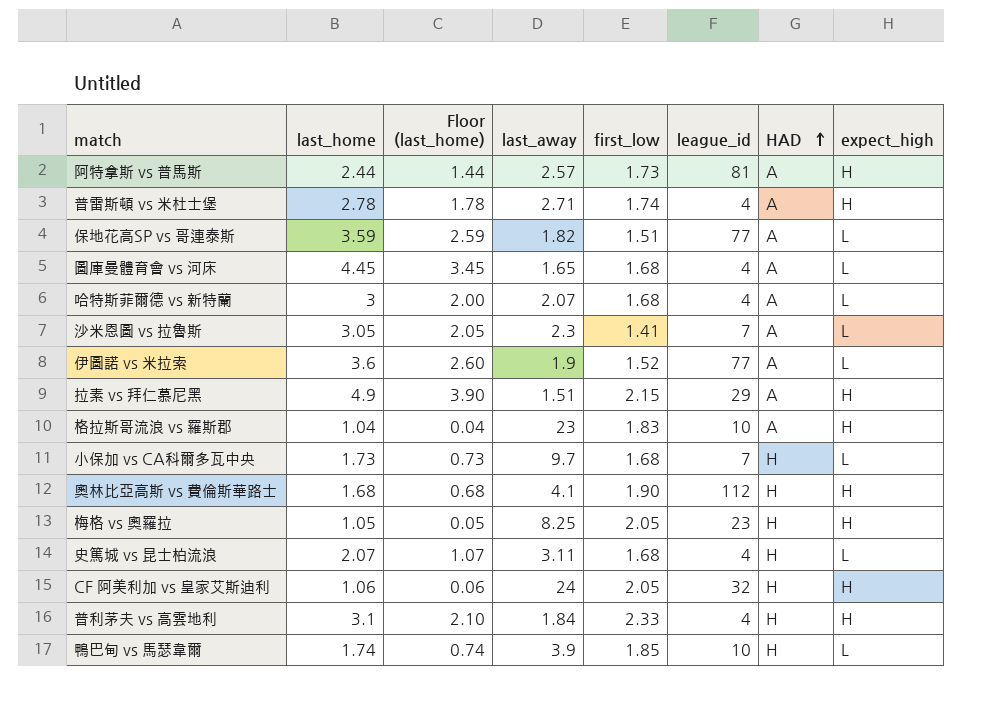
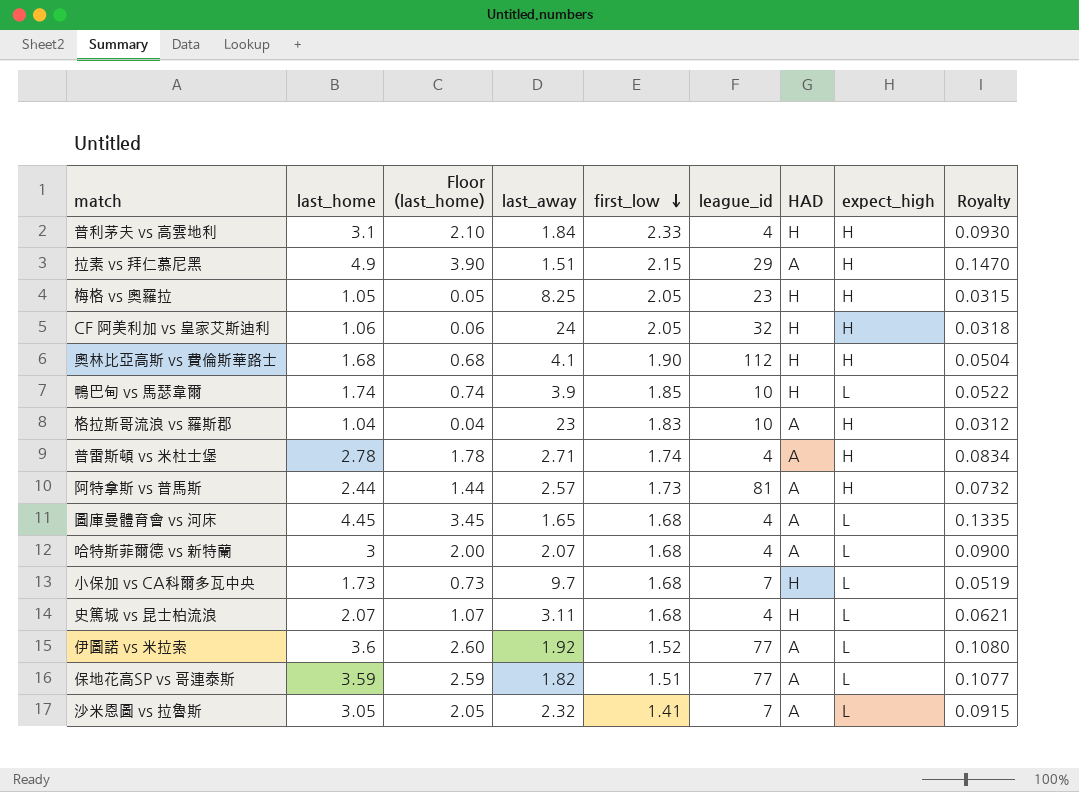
row order: HAD ascending -> first_low descending
column Royalty | formula: none -> [last_home] * 0.03
伊圖諾 vs 米拉索 | last_away: 1.9 -> 1.92
沙米恩圖 vs 拉魯斯 | last_away: 2.3 -> 2.32

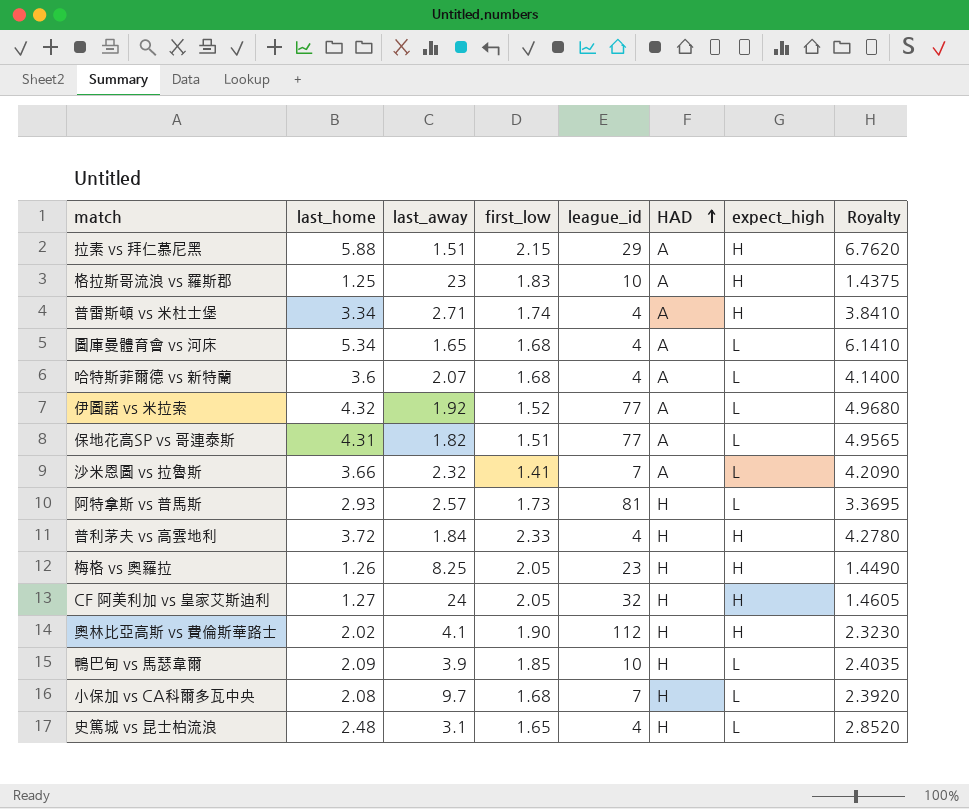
row order: first_low descending -> HAD ascending
column Floor (last_home) | formula: [last_home] - 1 -> none
column Royalty | formula: [last_home] * 0.03 -> [last_home] * 1.15
拉素 vs 拜仁慕尼黑 | last_home: 4.9 -> 5.88
格拉斯哥流浪 vs 羅斯郡 | last_home: 1.04 -> 1.25
普雷斯頓 vs 米杜士堡 | last_home: 2.78 -> 3.34
圖庫曼體育會 vs 河床 | last_home: 4.45 -> 5.34
哈特斯菲爾德 vs 新特蘭 | last_home: 3 -> 3.6
伊圖諾 vs 米拉索 | last_home: 3.6 -> 4.32
保地花高SP vs 哥連泰斯 | last_home: 3.59 -> 4.31
沙米恩圖 vs 拉魯斯 | last_home: 3.05 -> 3.66
阿特拿斯 vs 普馬斯 | last_home: 2.44 -> 2.93
阿特拿斯 vs 普馬斯 | HAD: A -> H
阿特拿斯 vs 普馬斯 | expect_high: H -> L
普利茅夫 vs 高雲地利 | last_home: 3.1 -> 3.72
梅格 vs 奧羅拉 | last_home: 1.05 -> 1.26
CF 阿美利加 vs 皇家艾斯迪利 | last_home: 1.06 -> 1.27
奧林比亞高斯 vs 費倫斯華路士 | last_home: 1.68 -> 2.02
鴨巴甸 vs 馬瑟韋爾 | last_home: 1.74 -> 2.09
小保加 vs CA科爾多瓦中央 | last_home: 1.73 -> 2.08
史篤城 vs 昆士柏流浪 | last_home: 2.07 -> 2.48
史篤城 vs 昆士柏流浪 | last_away: 3.11 -> 3.1
史篤城 vs 昆士柏流浪 | first_low: 1.68 -> 1.65

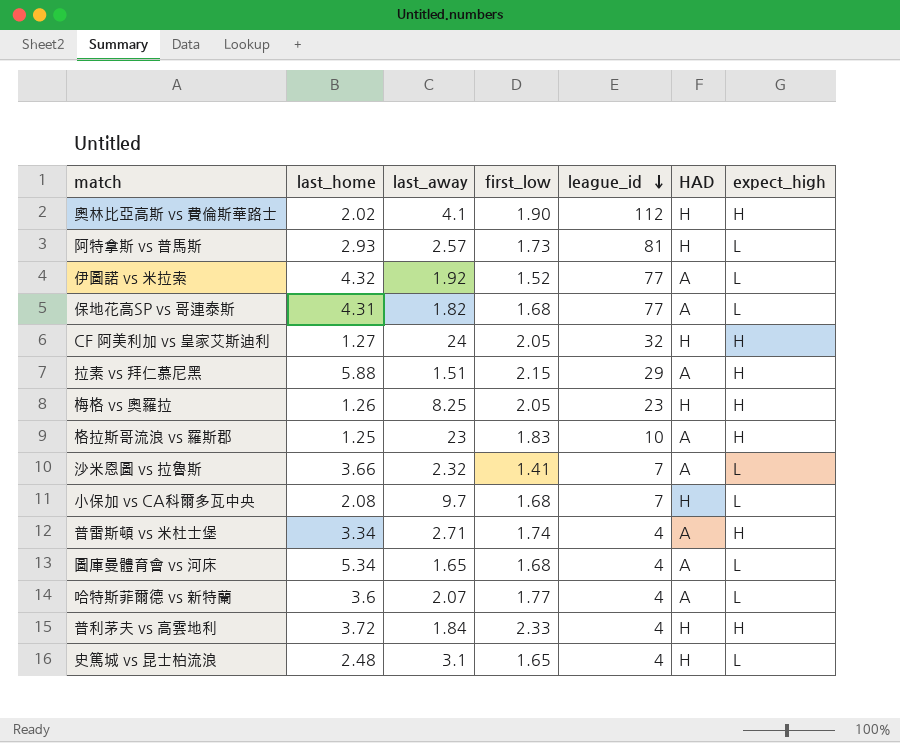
row order: HAD ascending -> league_id descending
column Royalty | formula: [last_home] * 1.15 -> none
row 鴨巴甸 vs 馬瑟韋爾: 2.09 | 3.9 | 1.85 | 10 | H | L | 2.4035 -> none
保地花高SP vs 哥連泰斯 | first_low: 1.51 -> 1.68
哈特斯菲爾德 vs 新特蘭 | first_low: 1.68 -> 1.77

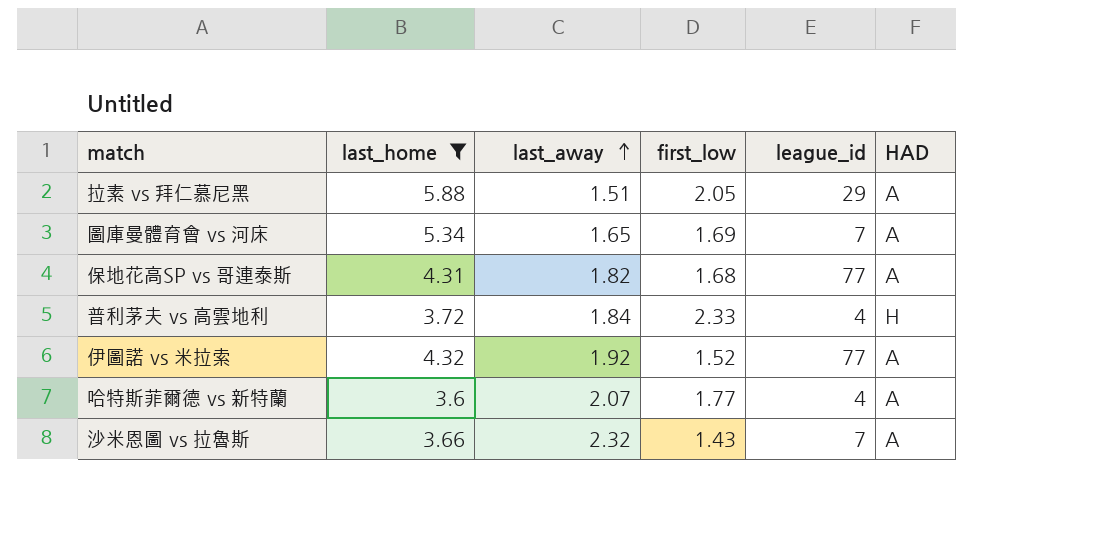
filter: none -> last_home >= 3.6
row order: league_id descending -> last_away ascending
column expect_high | position: 7 -> none
拉素 vs 拜仁慕尼黑 | first_low: 2.15 -> 2.05
圖庫曼體育會 vs 河床 | first_low: 1.68 -> 1.69
圖庫曼體育會 vs 河床 | league_id: 4 -> 7
沙米恩圖 vs 拉魯斯 | first_low: 1.41 -> 1.43

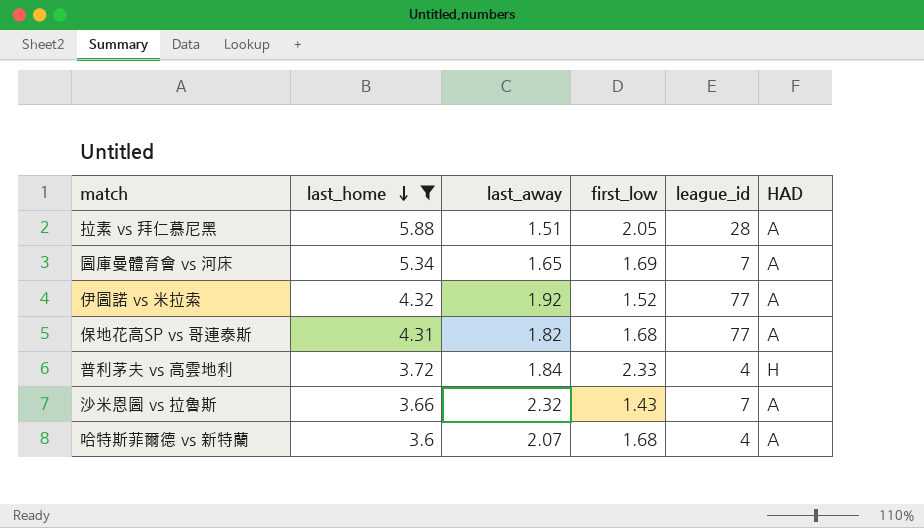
row order: last_away ascending -> last_home descending
拉素 vs 拜仁慕尼黑 | league_id: 29 -> 28
哈特斯菲爾德 vs 新特蘭 | first_low: 1.77 -> 1.68

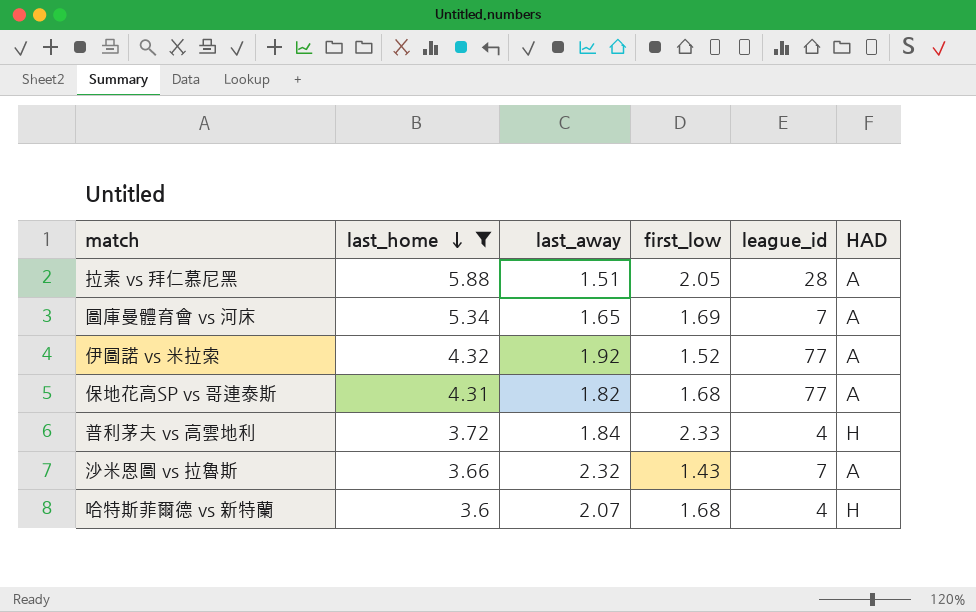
哈特斯菲爾德 vs 新特蘭 | HAD: A -> H

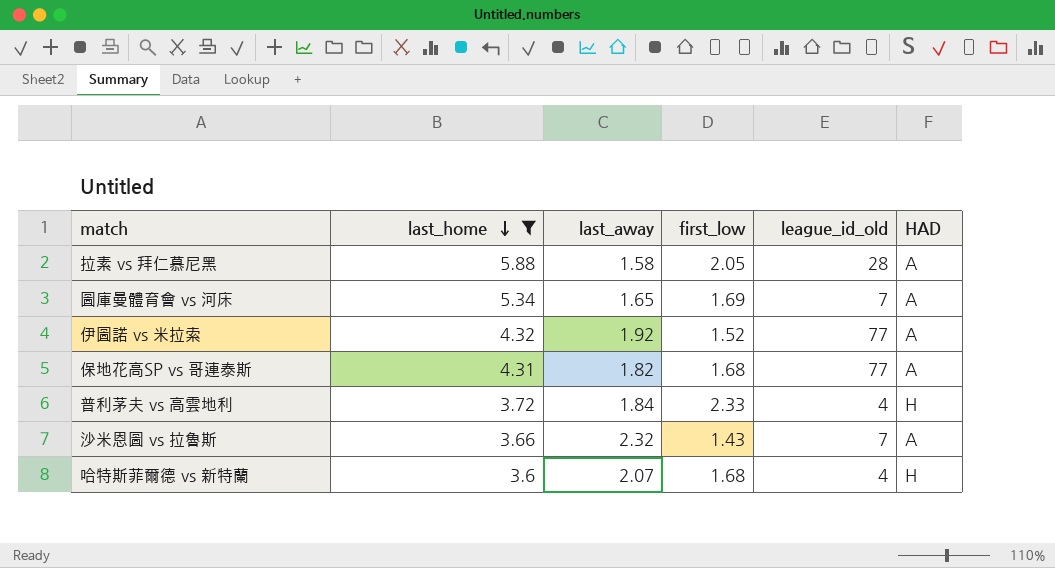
column name: league_id -> league_id_old
拉素 vs 拜仁慕尼黑 | last_away: 1.51 -> 1.58

